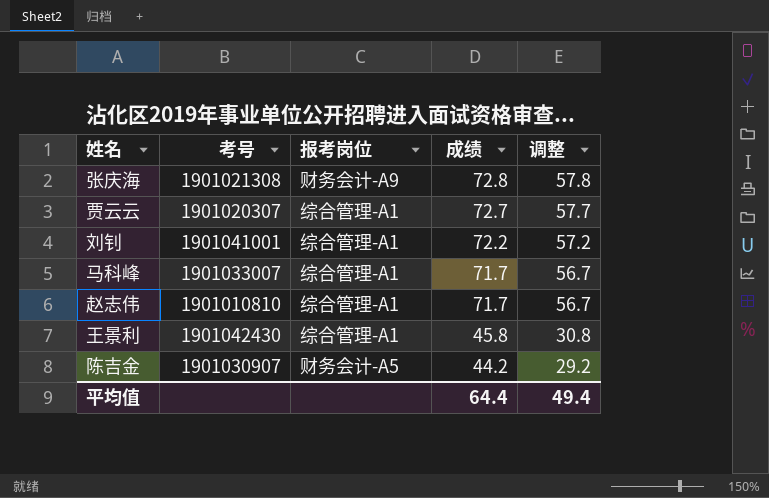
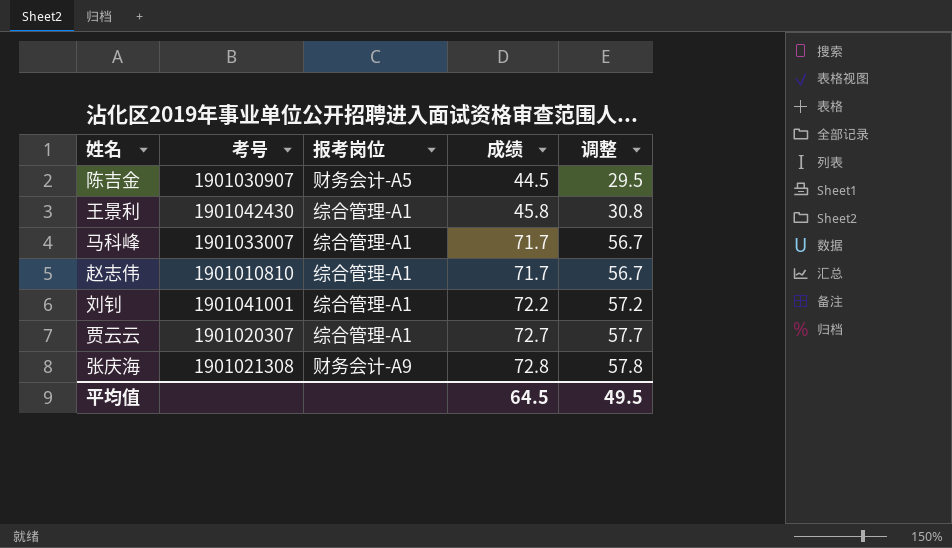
row order: 成绩 descending -> 成绩 ascending
陈吉金 | 成绩: 44.2 -> 44.5
陈吉金 | 调整: 29.2 -> 29.5
平均值 | 成绩: 64.4 -> 64.5
平均值 | 调整: 49.4 -> 49.5

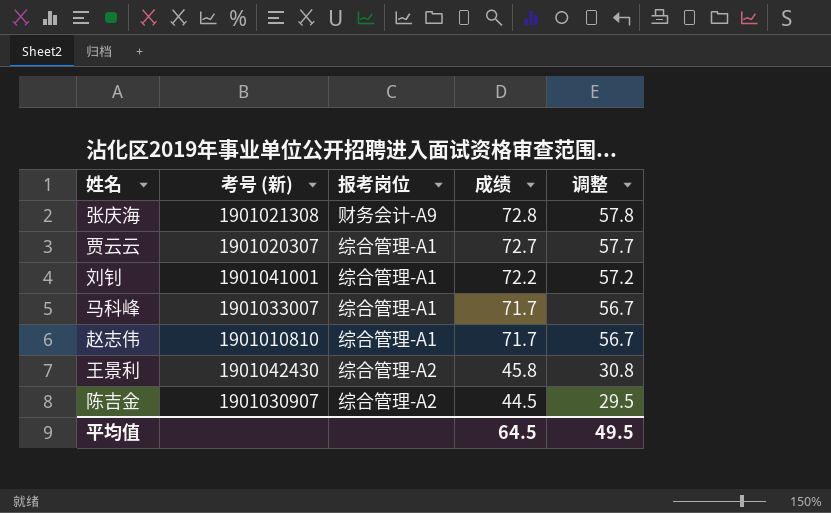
row order: 成绩 ascending -> 成绩 descending
column name: 考号 -> 考号 (新)
王景利 | 报考岗位: 综合管理-A1 -> 综合管理-A2
陈吉金 | 报考岗位: 财务会计-A5 -> 综合管理-A2

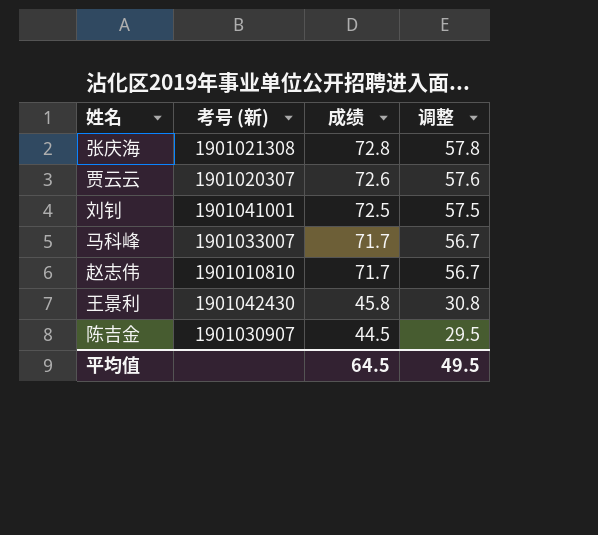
column 报考岗位 | position: 3 -> none
贾云云 | 成绩: 72.7 -> 72.6
贾云云 | 调整: 57.7 -> 57.6
刘钊 | 成绩: 72.2 -> 72.5
刘钊 | 调整: 57.2 -> 57.5

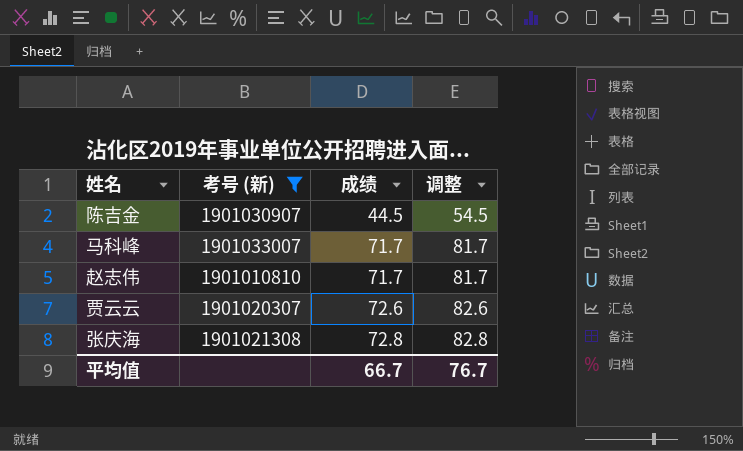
filter: none -> 考号 (新) <= 1901033007
row order: 成绩 descending -> 成绩 ascending
column 调整 | formula: [成绩] - 15 -> [成绩] + 10
平均值 | 成绩: 64.5 -> 66.7
平均值 | 调整: 49.5 -> 76.7

